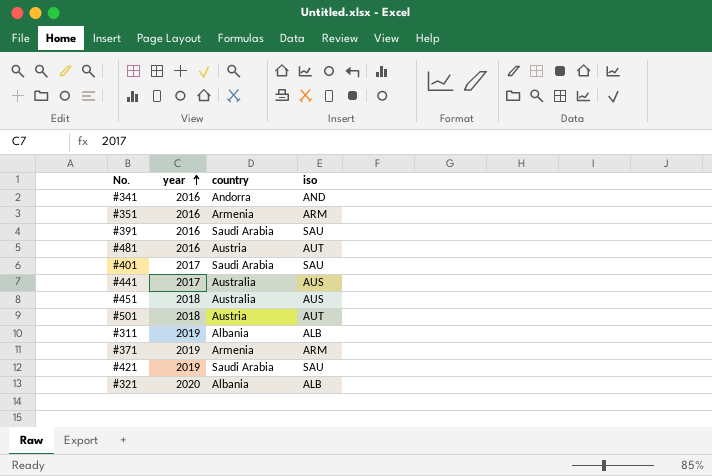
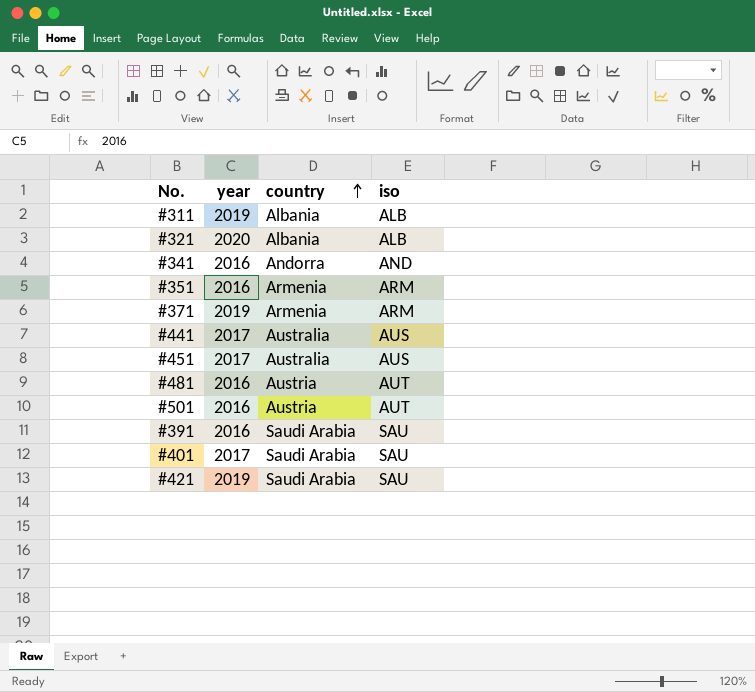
row order: year ascending -> country ascending
#451 | year: 2018 -> 2017
#501 | year: 2018 -> 2016

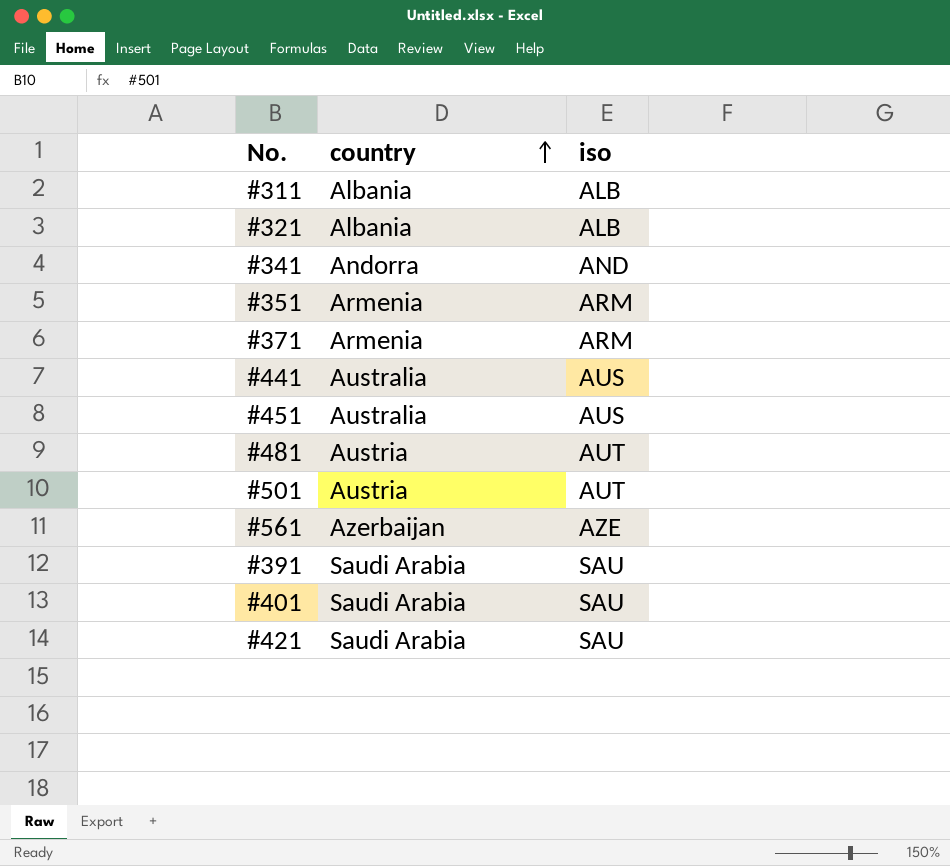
column year | position: 2 -> none
row #561: none -> Azerbaijan | AZE

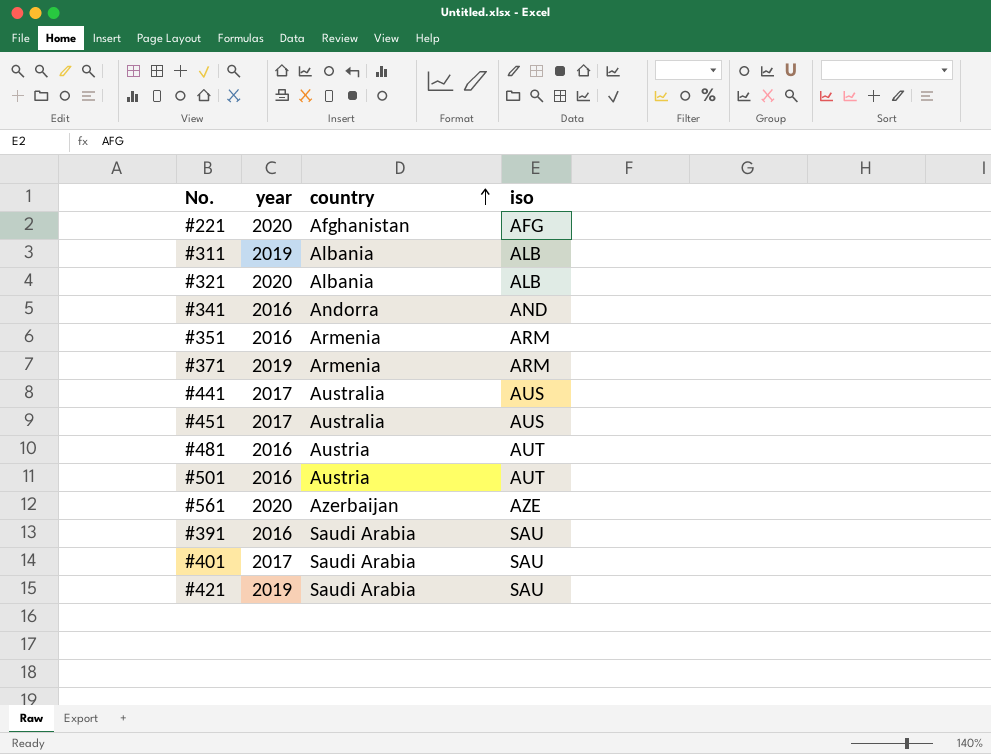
column year | position: none -> 2
row #221: none -> 2020 | Afghanistan | AFG

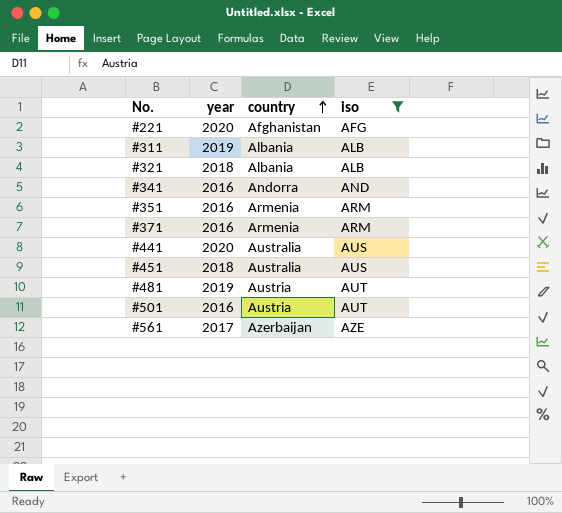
filter: none -> iso != SAU
#321 | year: 2020 -> 2018
#371 | year: 2019 -> 2016
#441 | year: 2017 -> 2020
#451 | year: 2017 -> 2018
#481 | year: 2016 -> 2019
#561 | year: 2020 -> 2017

